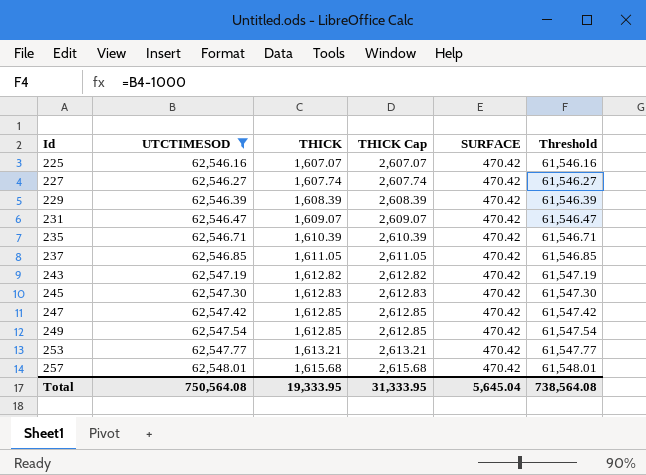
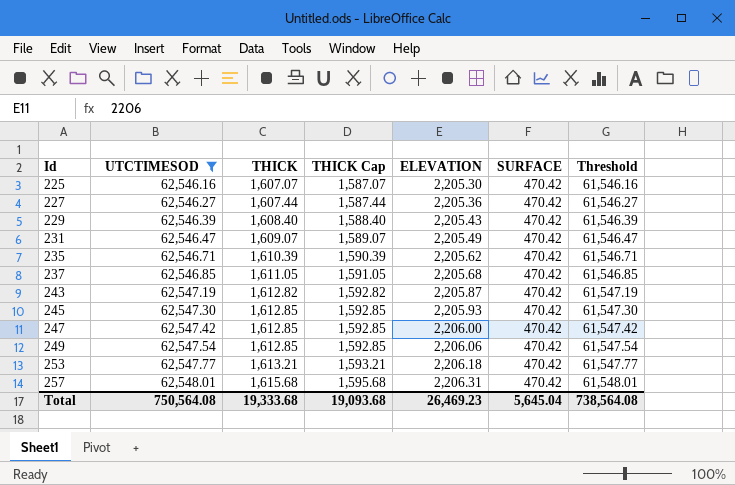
column THICK Cap | formula: [THICK] + 1000 -> [THICK] - 20
column ELEVATION | position: none -> 5
227 | THICK: 1,607.74 -> 1,607.44
229 | THICK: 1,608.39 -> 1,608.40
245 | THICK: 1,612.83 -> 1,612.85
Total | THICK: 19,333.95 -> 19,333.68
Total | THICK Cap: 31,333.95 -> 19,093.68

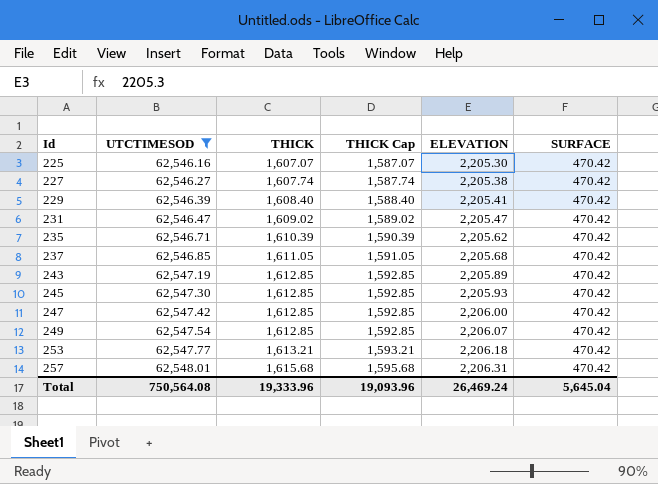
column Threshold | formula: [UTCTIMESOD] - 1000 -> none
227 | THICK: 1,607.44 -> 1,607.74
227 | THICK Cap: 1,587.44 -> 1,587.74
227 | ELEVATION: 2,205.36 -> 2,205.38
229 | ELEVATION: 2,205.43 -> 2,205.41
231 | THICK: 1,609.07 -> 1,609.02
231 | THICK Cap: 1,589.07 -> 1,589.02
231 | ELEVATION: 2,205.49 -> 2,205.47
243 | THICK: 1,612.82 -> 1,612.85
243 | THICK Cap: 1,592.82 -> 1,592.85
243 | ELEVATION: 2,205.87 -> 2,205.89
249 | ELEVATION: 2,206.06 -> 2,206.07
Total | THICK: 19,333.68 -> 19,333.96
Total | THICK Cap: 19,093.68 -> 19,093.96
Total | ELEVATION: 26,469.23 -> 26,469.24

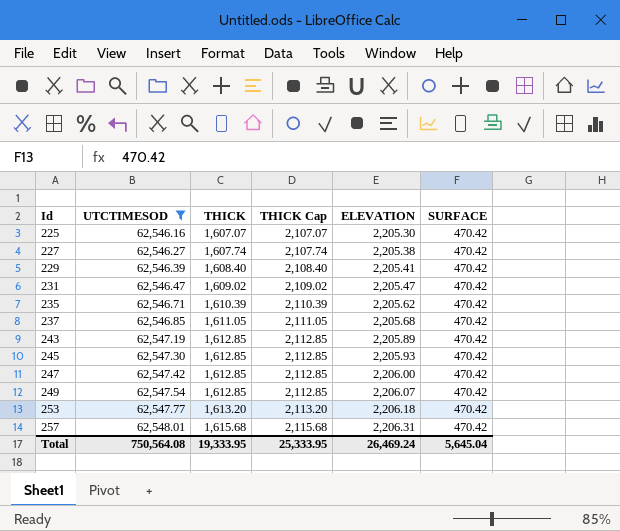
column THICK Cap | formula: [THICK] - 20 -> [THICK] + 500
253 | THICK: 1,613.21 -> 1,613.20
Total | THICK: 19,333.96 -> 19,333.95
Total | THICK Cap: 19,093.96 -> 25,333.95

